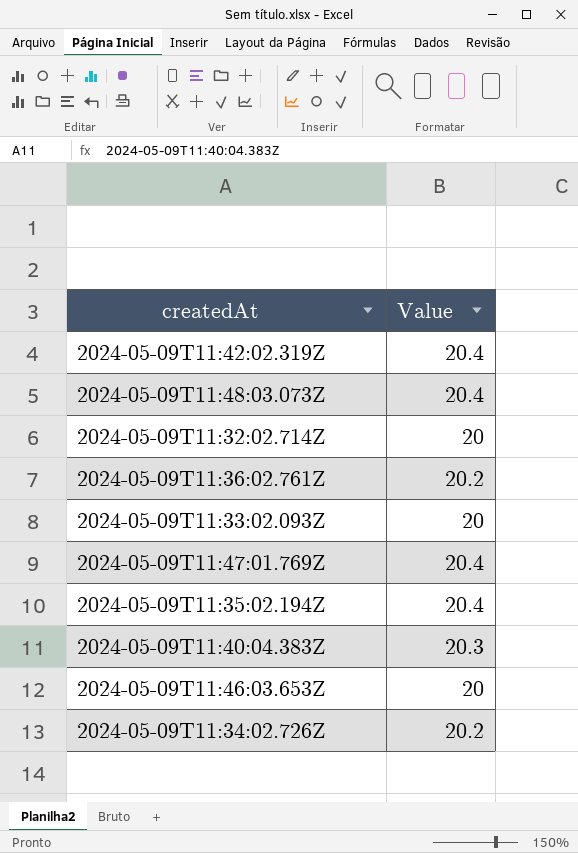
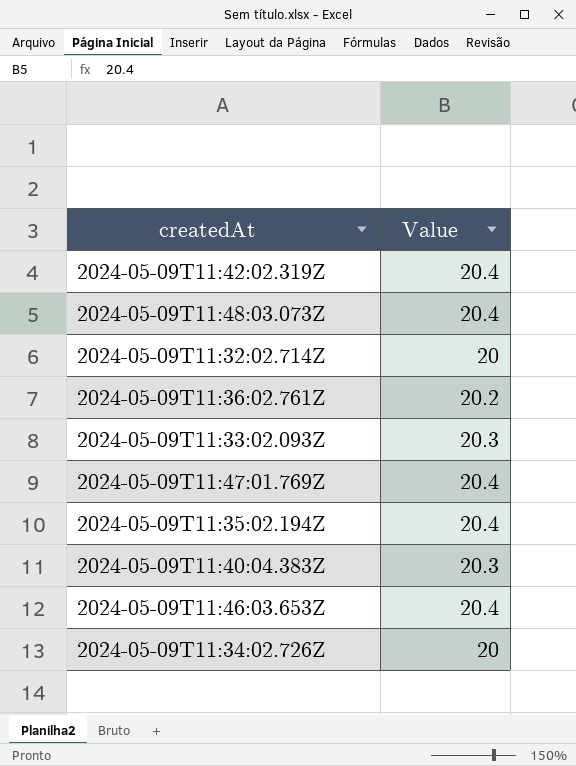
2024-05-09T11:33:02.093Z | Value: 20 -> 20.3
2024-05-09T11:46:03.653Z | Value: 20 -> 20.4
2024-05-09T11:34:02.726Z | Value: 20.2 -> 20

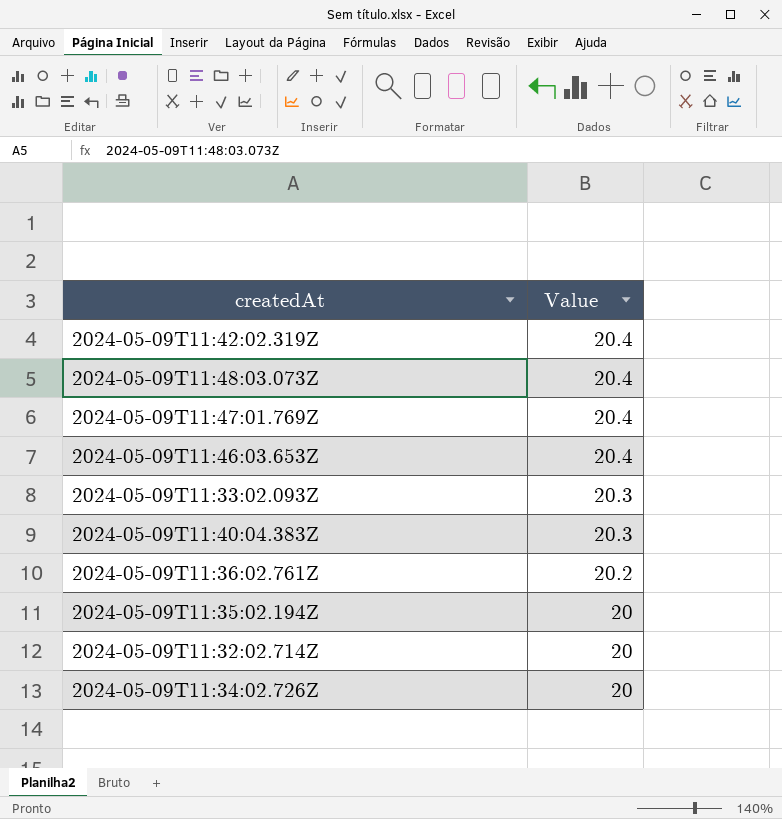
row order: none -> Value descending
2024-05-09T11:35:02.194Z | Value: 20.4 -> 20

